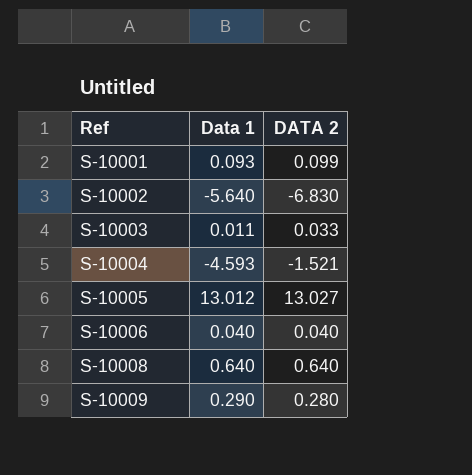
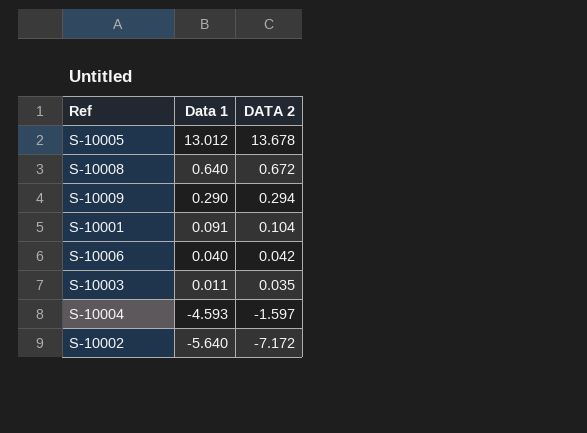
row order: Ref ascending -> Data 1 descending
S-10005 | DATA 2: 13.027 -> 13.678
S-10008 | DATA 2: 0.640 -> 0.672
S-10009 | DATA 2: 0.280 -> 0.294
S-10001 | Data 1: 0.093 -> 0.091
S-10001 | DATA 2: 0.099 -> 0.104
S-10006 | DATA 2: 0.040 -> 0.042
S-10003 | DATA 2: 0.033 -> 0.035
S-10004 | DATA 2: -1.521 -> -1.597
S-10002 | DATA 2: -6.830 -> -7.172

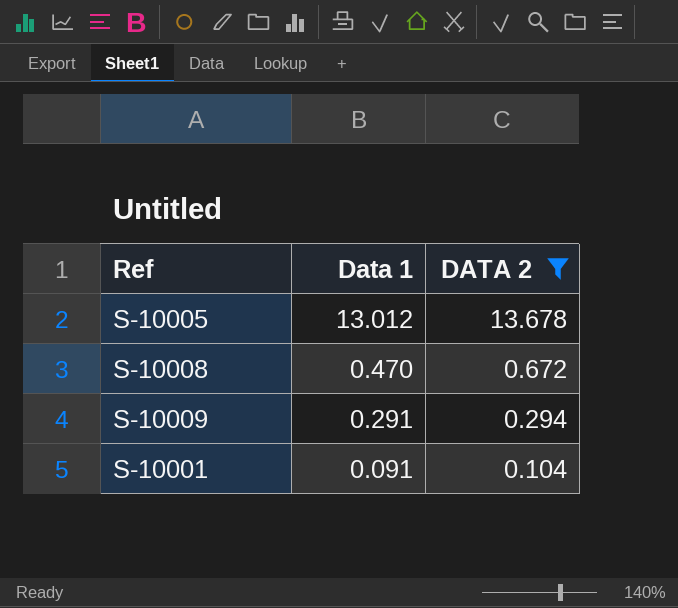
filter: none -> DATA 2 >= 0.104
S-10008 | Data 1: 0.640 -> 0.470
S-10009 | Data 1: 0.290 -> 0.291

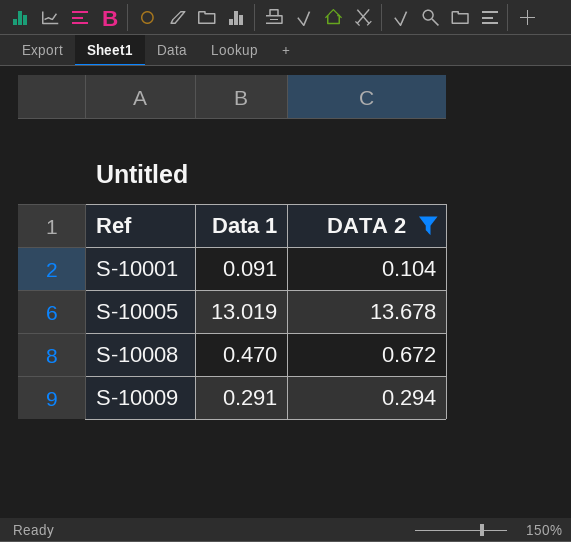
row order: Data 1 descending -> Ref ascending
S-10005 | Data 1: 13.012 -> 13.019

